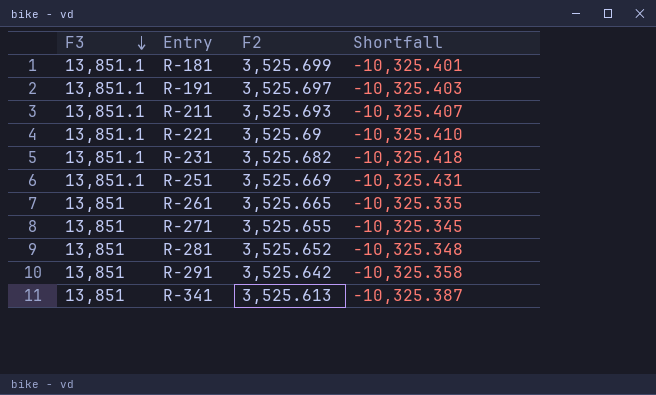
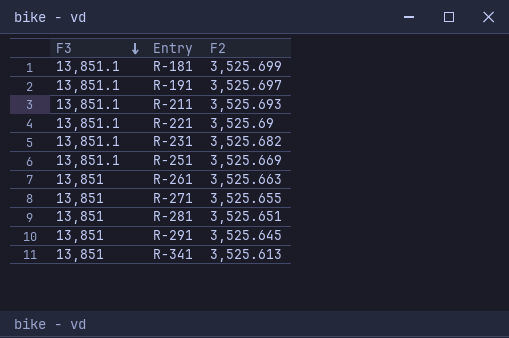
column Shortfall | formula: [F2] - [F3] -> none
R-261 | F2: 3,525.665 -> 3,525.663
R-281 | F2: 3,525.652 -> 3,525.651
R-291 | F2: 3,525.642 -> 3,525.645

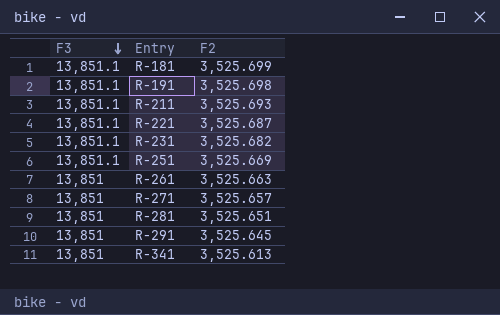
R-191 | F2: 3,525.697 -> 3,525.698
R-221 | F2: 3,525.69 -> 3,525.687
R-271 | F2: 3,525.655 -> 3,525.657

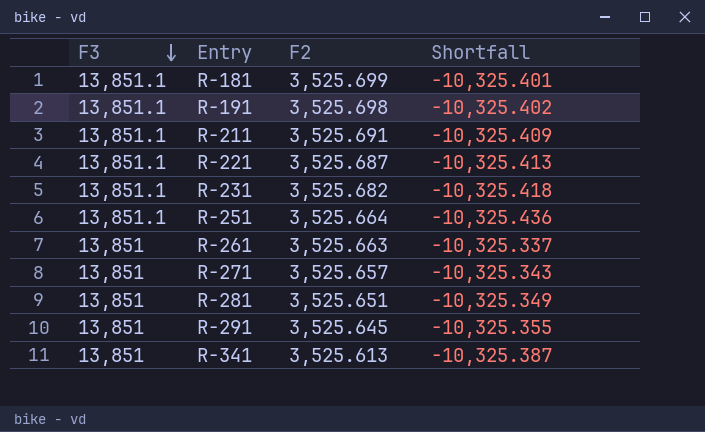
column Shortfall | formula: none -> [F2] - [F3]
R-211 | F2: 3,525.693 -> 3,525.691
R-251 | F2: 3,525.669 -> 3,525.664

